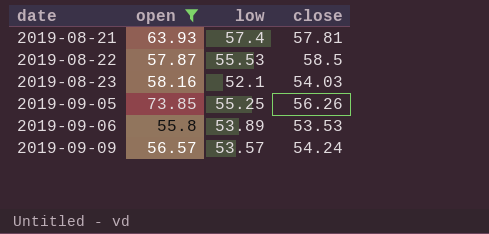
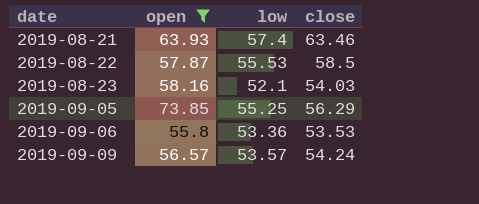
2019-08-21 | close: 57.81 -> 63.46
2019-09-05 | close: 56.26 -> 56.29
2019-09-06 | low: 53.89 -> 53.36

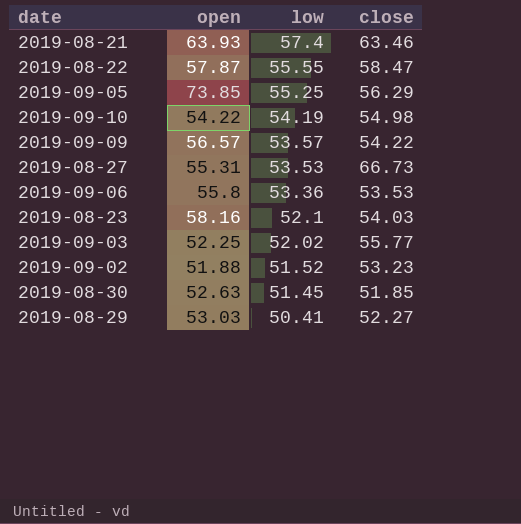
filter: open >= 55.8 -> none
row order: date ascending -> low descending
2019-08-22 | low: 55.53 -> 55.55
2019-08-22 | close: 58.5 -> 58.47
2019-09-09 | close: 54.24 -> 54.22

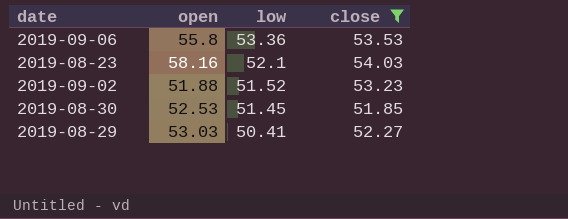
filter: none -> close <= 54.03
2019-08-30 | open: 52.63 -> 52.53

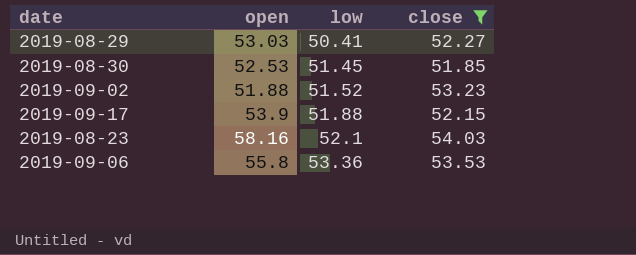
row order: low descending -> low ascending
row 2019-09-17: none -> 53.9 | 51.88 | 52.15

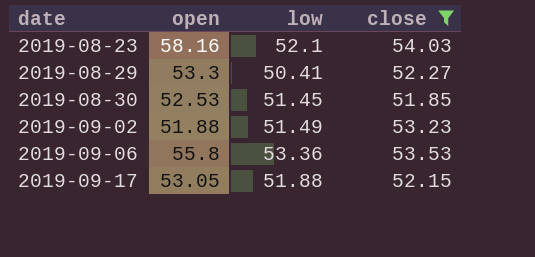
row order: low ascending -> date ascending
2019-08-29 | open: 53.03 -> 53.3
2019-09-02 | low: 51.52 -> 51.49
2019-09-17 | open: 53.9 -> 53.05

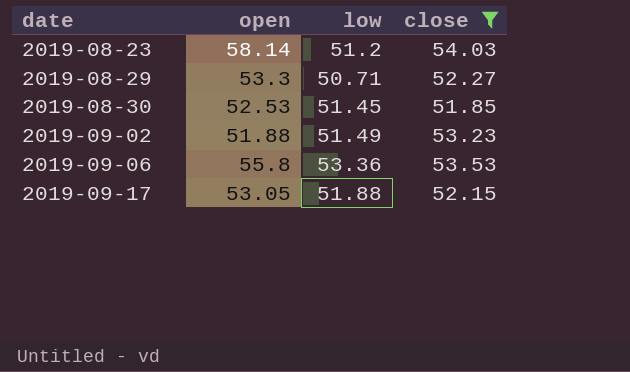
2019-08-23 | open: 58.16 -> 58.14
2019-08-23 | low: 52.1 -> 51.2
2019-08-29 | low: 50.41 -> 50.71

